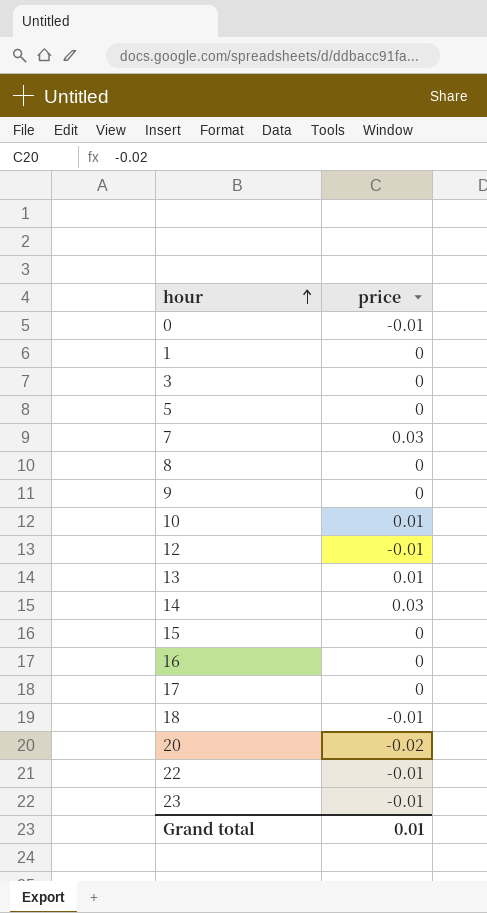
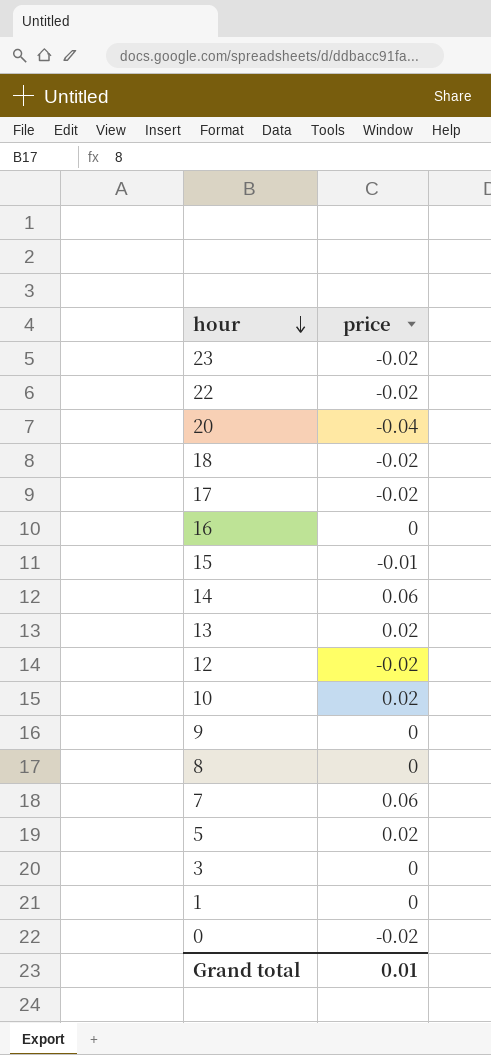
row order: hour ascending -> hour descending
23 | price: -0.01 -> -0.02
22 | price: -0.01 -> -0.02
20 | price: -0.02 -> -0.04
18 | price: -0.01 -> -0.02
17 | price: 0 -> -0.02
15 | price: 0 -> -0.01
14 | price: 0.03 -> 0.06
13 | price: 0.01 -> 0.02
12 | price: -0.01 -> -0.02
10 | price: 0.01 -> 0.02
7 | price: 0.03 -> 0.06
5 | price: 0 -> 0.02
0 | price: -0.01 -> -0.02

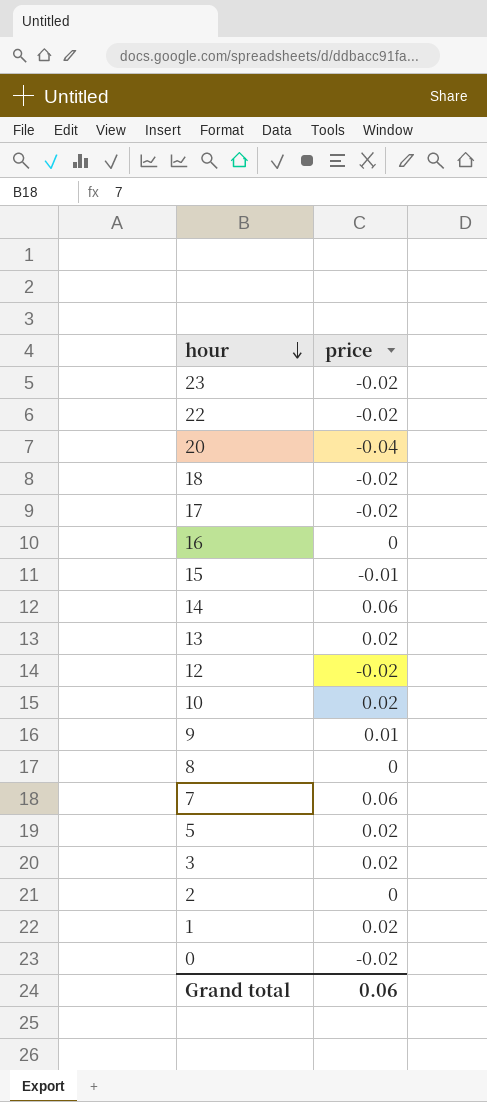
9 | price: 0 -> 0.01
3 | price: 0 -> 0.02
row 2: none -> 0
1 | price: 0 -> 0.02
Grand total | price: 0.01 -> 0.06

